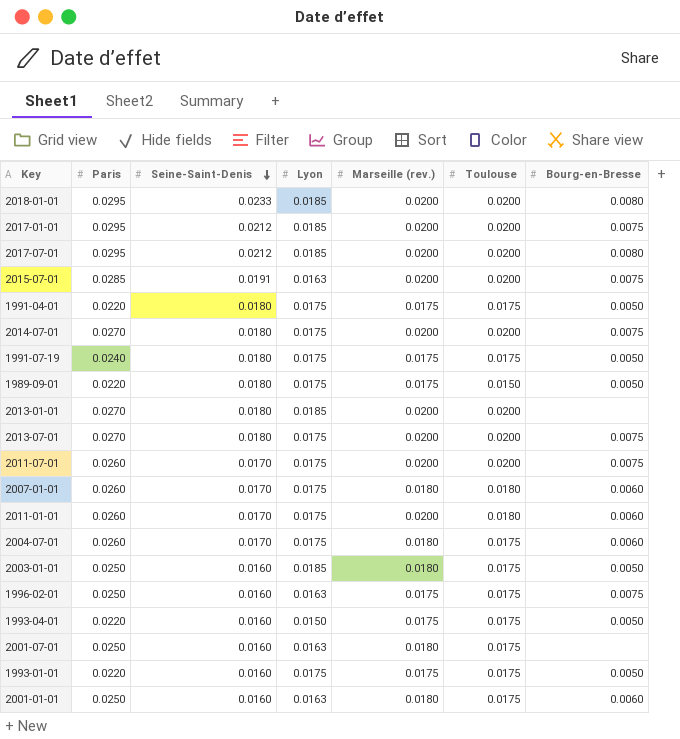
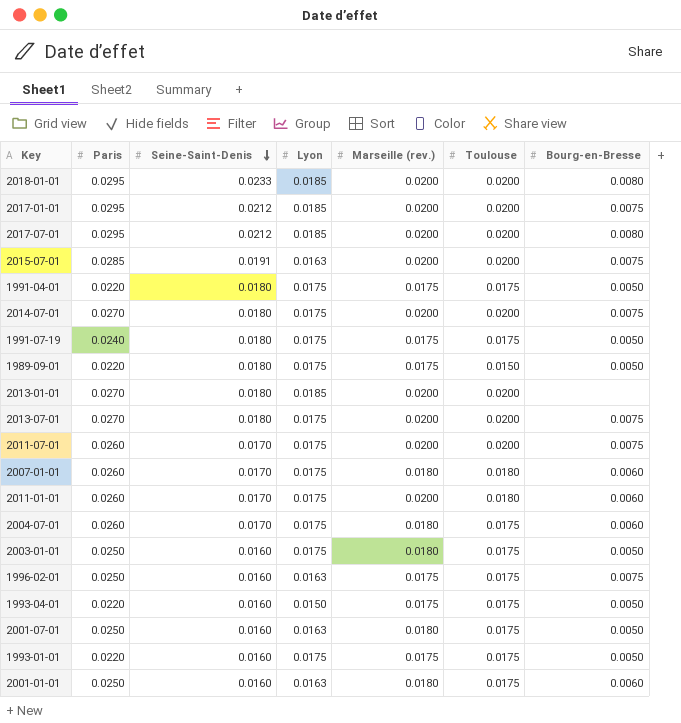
2003-01-01 | Lyon: 0.0185 -> 0.0175
2001-07-01 | Bourg-en-Bresse: none -> 0.0050

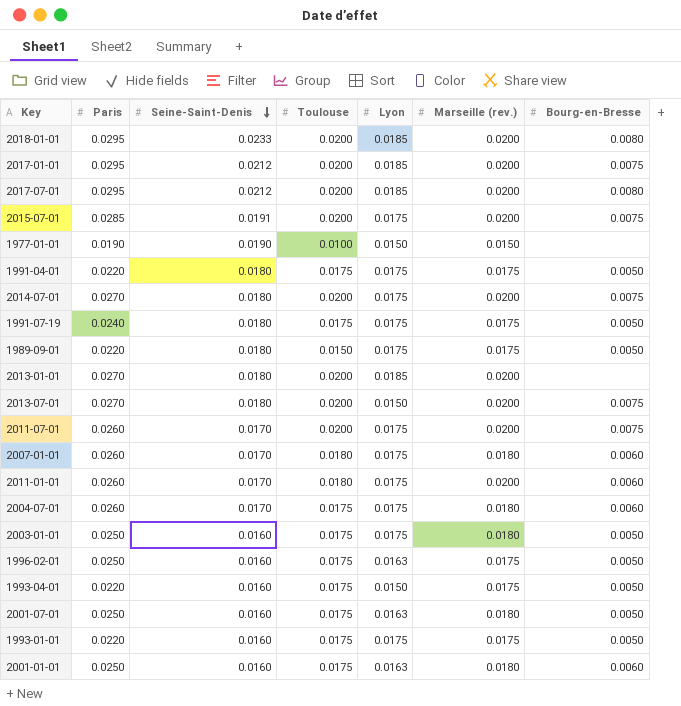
column Toulouse | position: 6 -> 4
2015-07-01 | Lyon: 0.0163 -> 0.0175
row 1977-01-01: none -> 0.0190 | 0.0190 | 0.0100 | 0.0150 | 0.0150 | none
2013-07-01 | Lyon: 0.0175 -> 0.0150
1996-02-01 | Bourg-en-Bresse: 0.0075 -> 0.0050

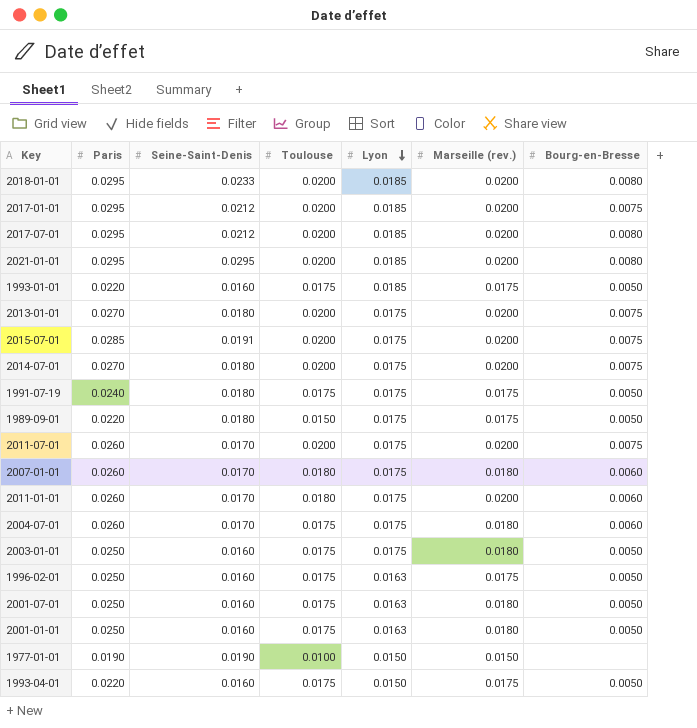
row order: Seine-Saint-Denis descending -> Lyon descending
row 1991-04-01: 0.0220 | 0.0180 | 0.0175 | 0.0175 | 0.0175 | 0.0050 -> none
row 2013-07-01: 0.0270 | 0.0180 | 0.0200 | 0.0150 | 0.0200 | 0.0075 -> none
row 2021-01-01: none -> 0.0295 | 0.0295 | 0.0200 | 0.0185 | 0.0200 | 0.0080
1993-01-01 | Lyon: 0.0175 -> 0.0185
2013-01-01 | Lyon: 0.0185 -> 0.0175
2013-01-01 | Bourg-en-Bresse: none -> 0.0075
2001-01-01 | Bourg-en-Bresse: 0.0060 -> 0.0050

